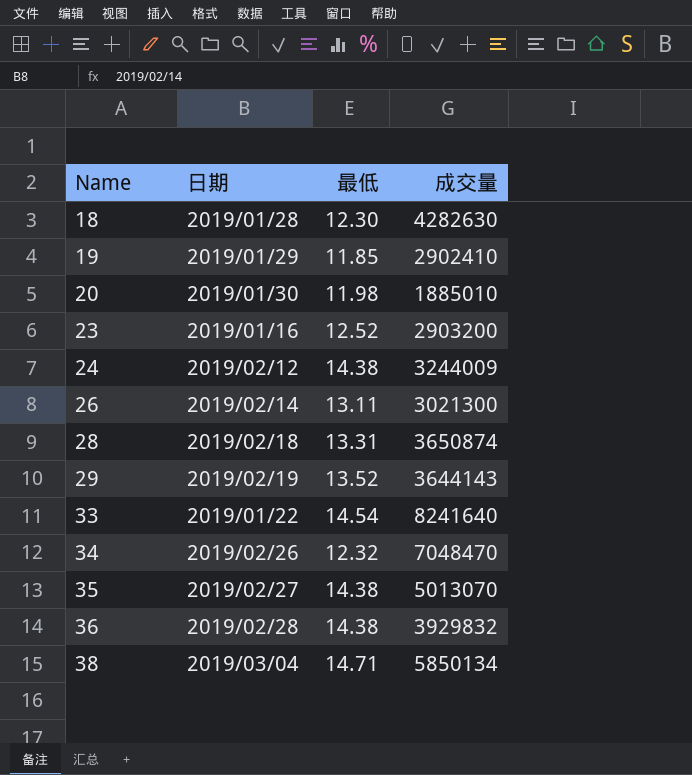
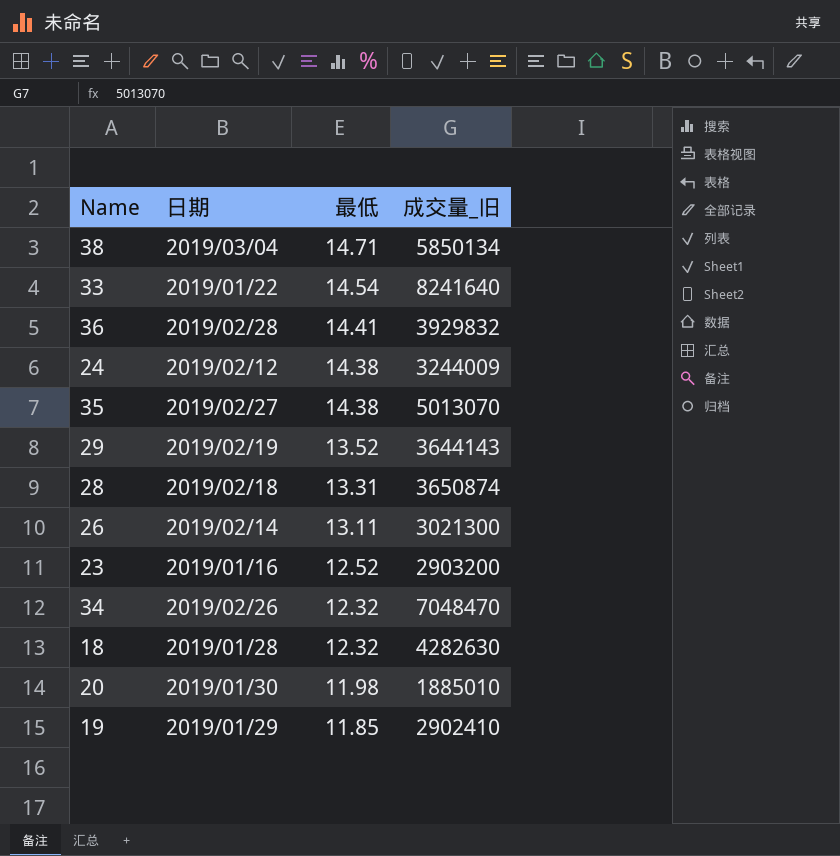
row order: Name ascending -> 最低 descending
column name: 成交量 -> 成交量_旧
36 | 最低: 14.38 -> 14.41
18 | 最低: 12.30 -> 12.32

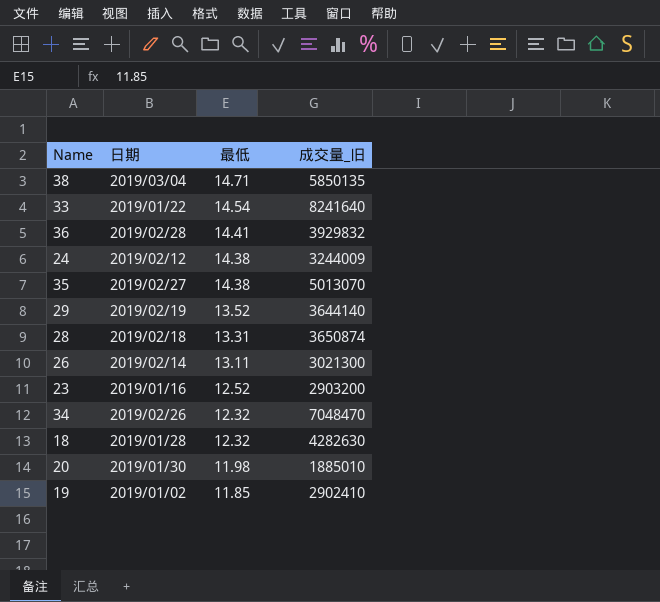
38 | 成交量_旧: 5850134 -> 5850135
29 | 成交量_旧: 3644143 -> 3644140
19 | 日期: 2019/01/29 -> 2019/01/02

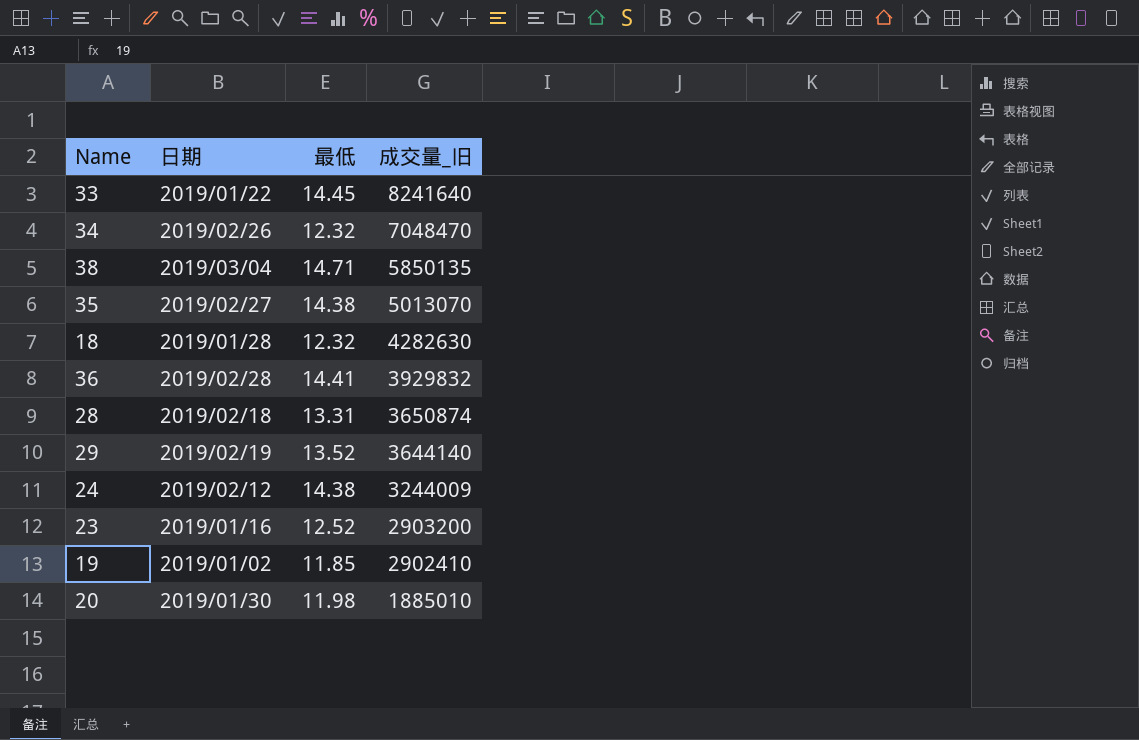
row order: 最低 descending -> 成交量_旧 descending
row 26: 2019/02/14 | 13.11 | 3021300 -> none
33 | 最低: 14.54 -> 14.45

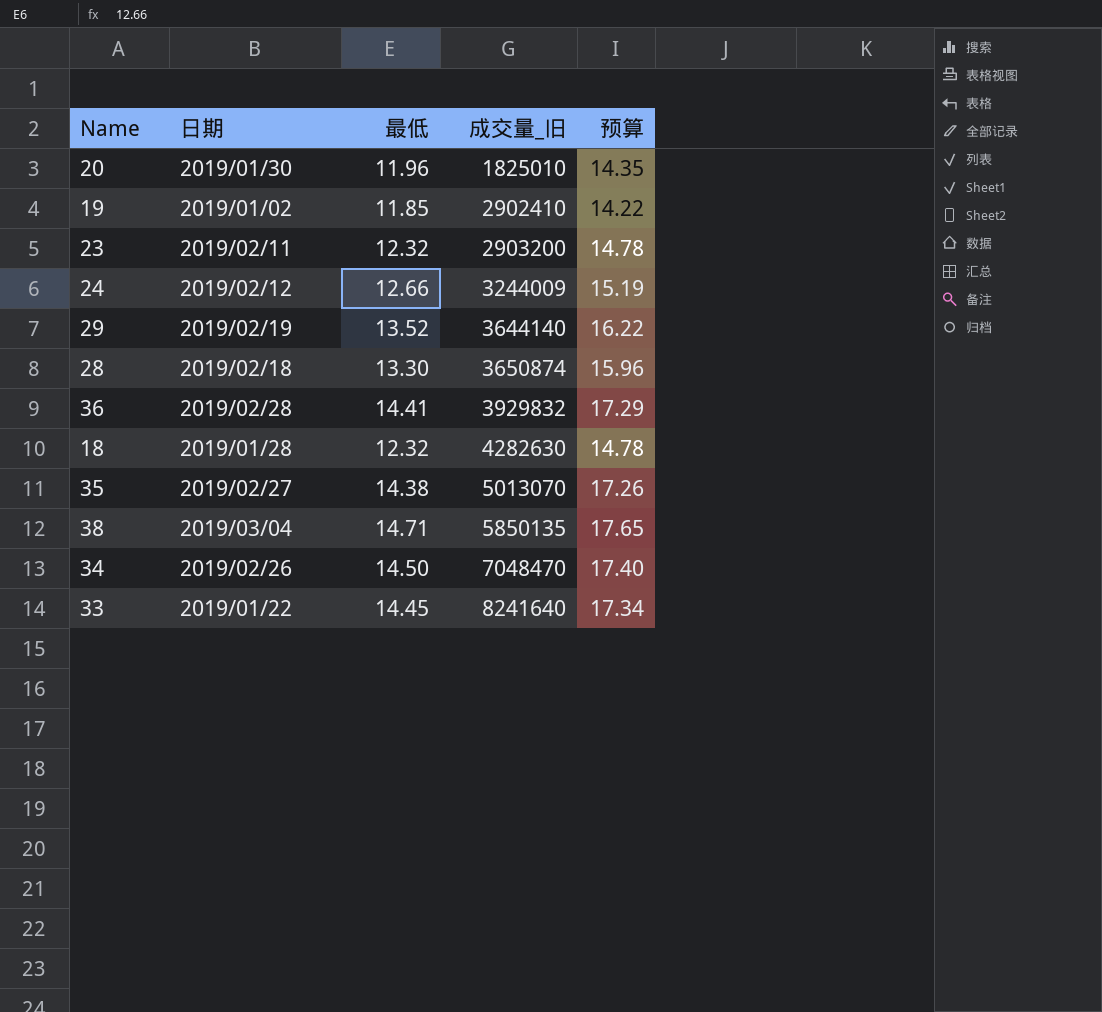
row order: 成交量_旧 descending -> 成交量_旧 ascending
column 预算 | formula: none -> [最低] * 1.2
20 | 最低: 11.98 -> 11.96
20 | 成交量_旧: 1885010 -> 1825010
23 | 日期: 2019/01/16 -> 2019/02/11
23 | 最低: 12.52 -> 12.32
24 | 最低: 14.38 -> 12.66
28 | 最低: 13.31 -> 13.30
34 | 最低: 12.32 -> 14.50

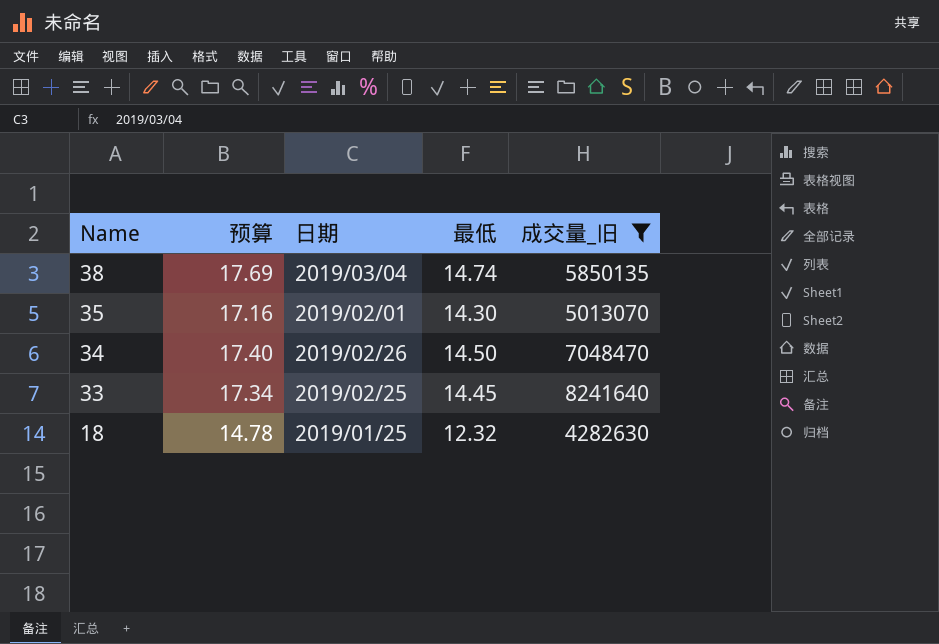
filter: none -> 成交量_旧 >= 4282630
row order: 成交量_旧 ascending -> Name descending
column 预算 | position: 5 -> 2
38 | 预算: 17.65 -> 17.69
38 | 最低: 14.71 -> 14.74
35 | 预算: 17.26 -> 17.16
35 | 日期: 2019/02/27 -> 2019/02/01
35 | 最低: 14.38 -> 14.30
33 | 日期: 2019/01/22 -> 2019/02/25
18 | 日期: 2019/01/28 -> 2019/01/25

